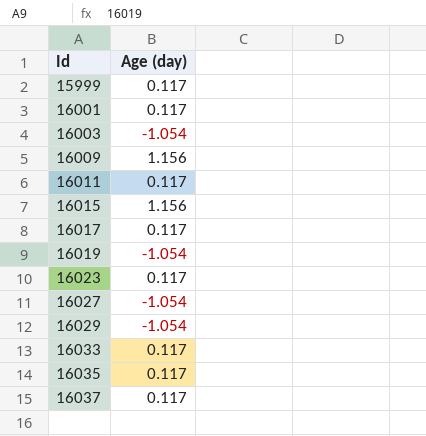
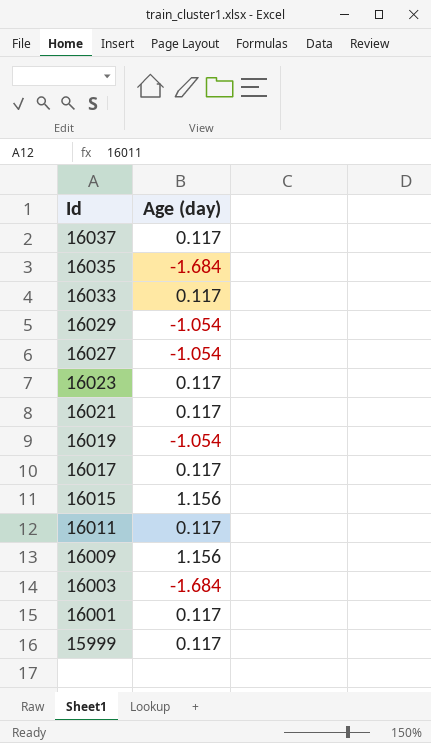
row order: Id ascending -> Id descending
16035 | Age (day): 0.117 -> -1.684
row 16021: none -> 0.117
16003 | Age (day): -1.054 -> -1.684

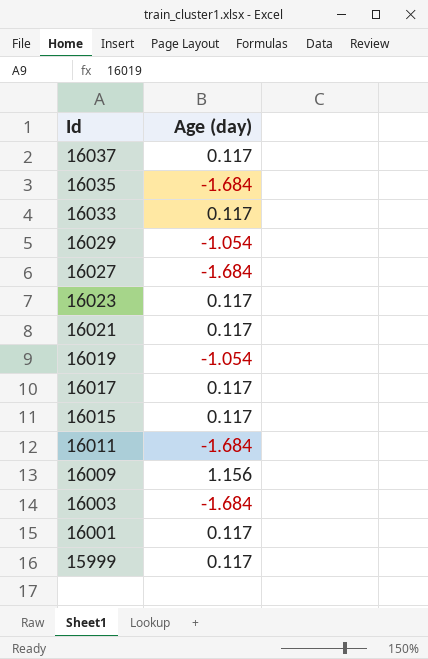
16027 | Age (day): -1.054 -> -1.684
16015 | Age (day): 1.156 -> 0.117
16011 | Age (day): 0.117 -> -1.684

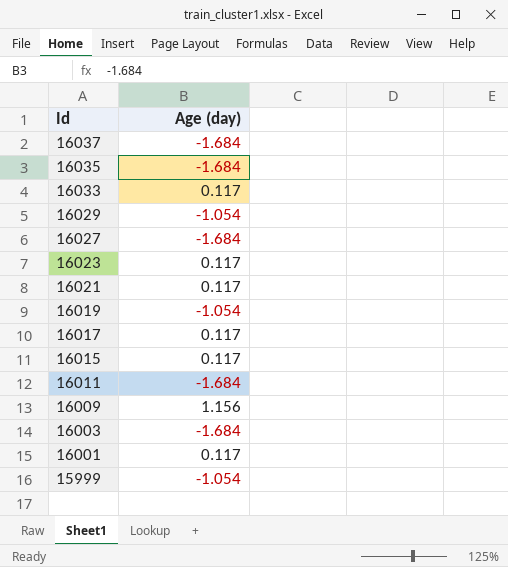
16037 | Age (day): 0.117 -> -1.684
15999 | Age (day): 0.117 -> -1.054

